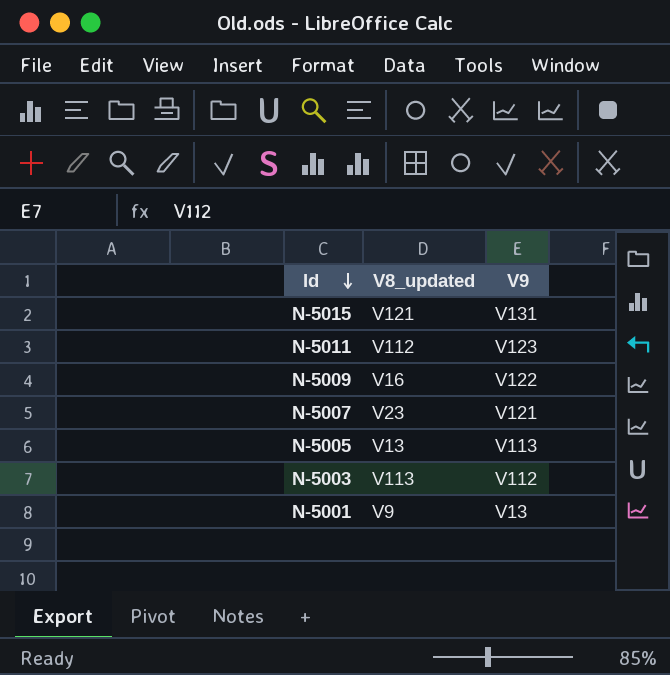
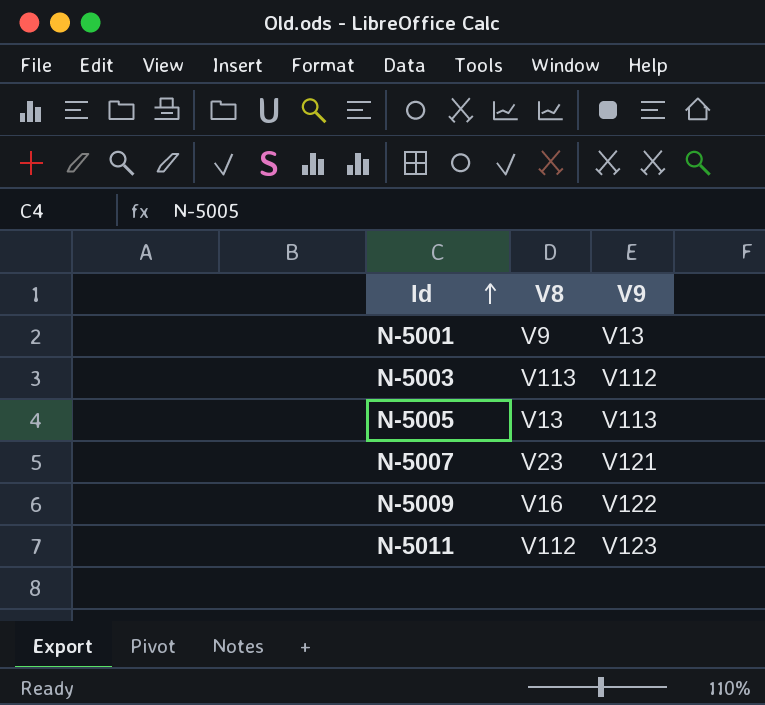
row order: Id descending -> Id ascending
column name: V8_updated -> V8
row N-5015: V121 | V131 -> none

